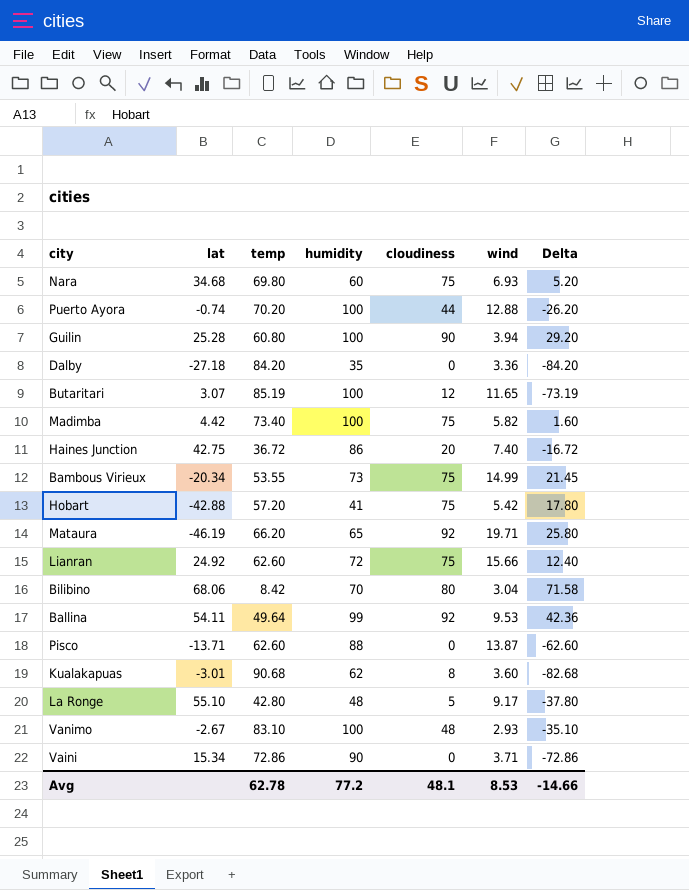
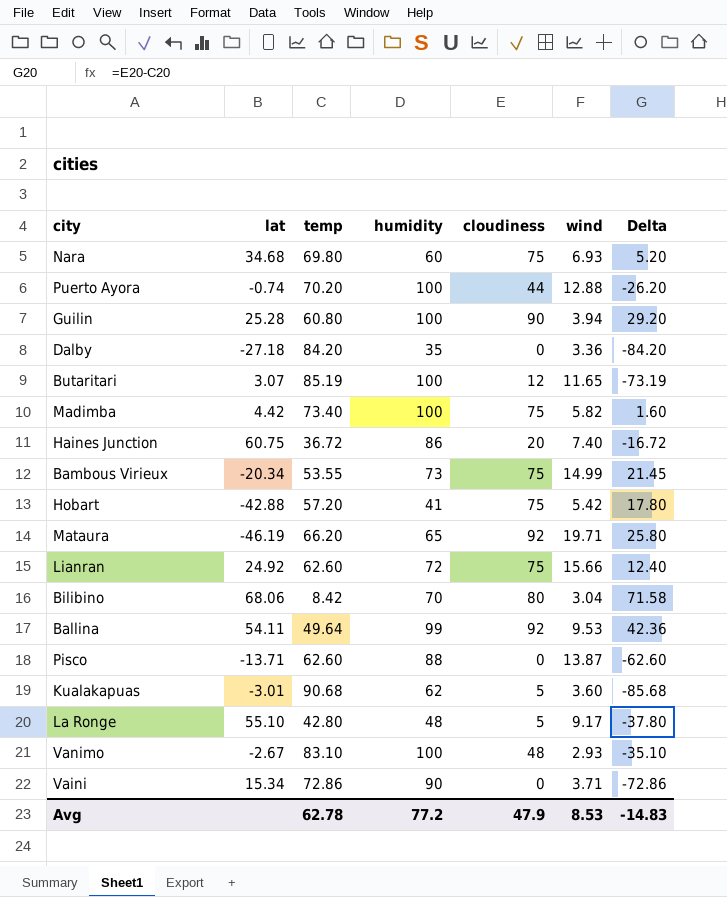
Haines Junction | lat: 42.75 -> 60.75
Kualakapuas | cloudiness: 8 -> 5
Kualakapuas | Delta: -82.68 -> -85.68
Avg | cloudiness: 48.1 -> 47.9
Avg | Delta: -14.66 -> -14.83

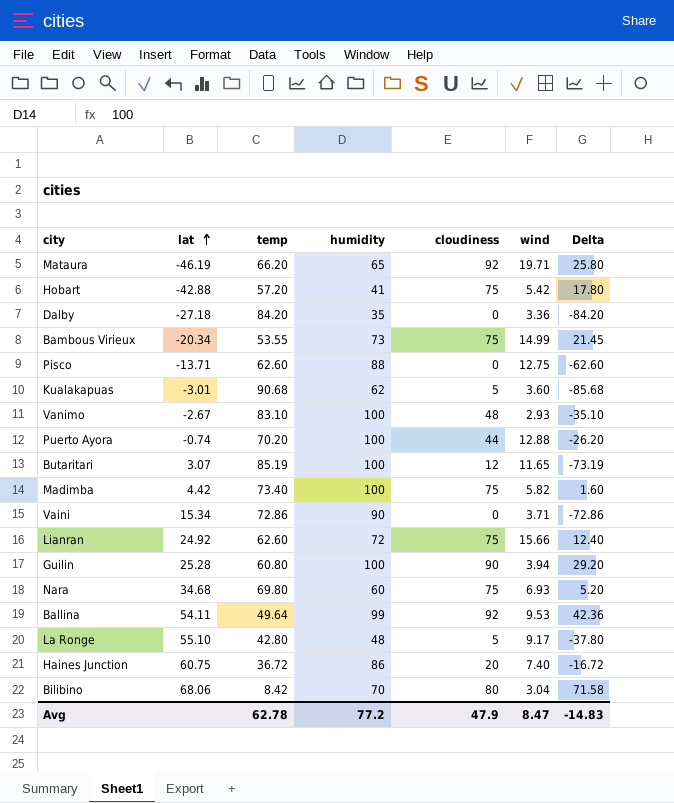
row order: none -> lat ascending
Pisco | wind: 13.87 -> 12.75
Avg | wind: 8.53 -> 8.47

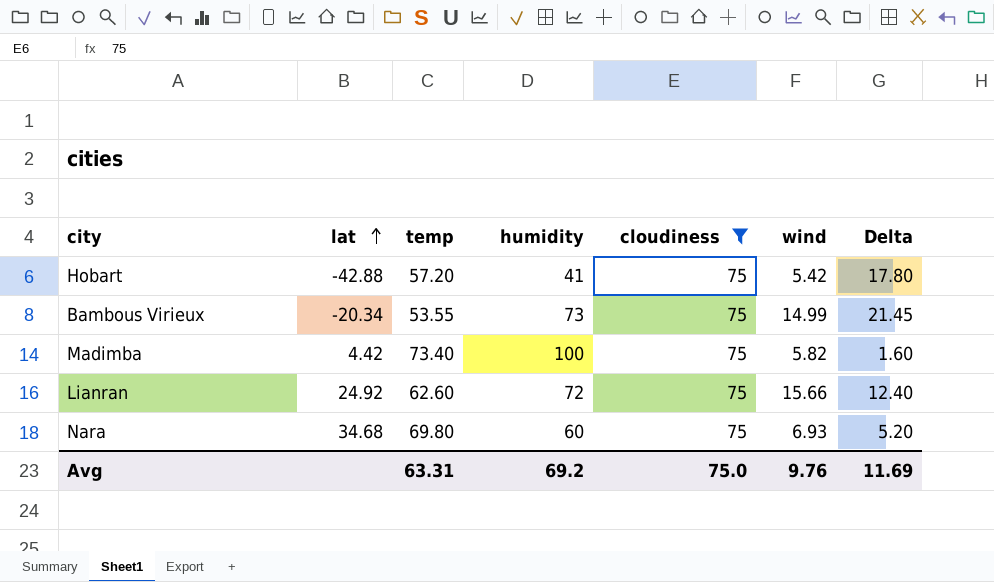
filter: none -> cloudiness = 75
Avg | temp: 62.78 -> 63.31
Avg | humidity: 77.2 -> 69.2
Avg | cloudiness: 47.9 -> 75.0
Avg | wind: 8.47 -> 9.76
Avg | Delta: -14.83 -> 11.69

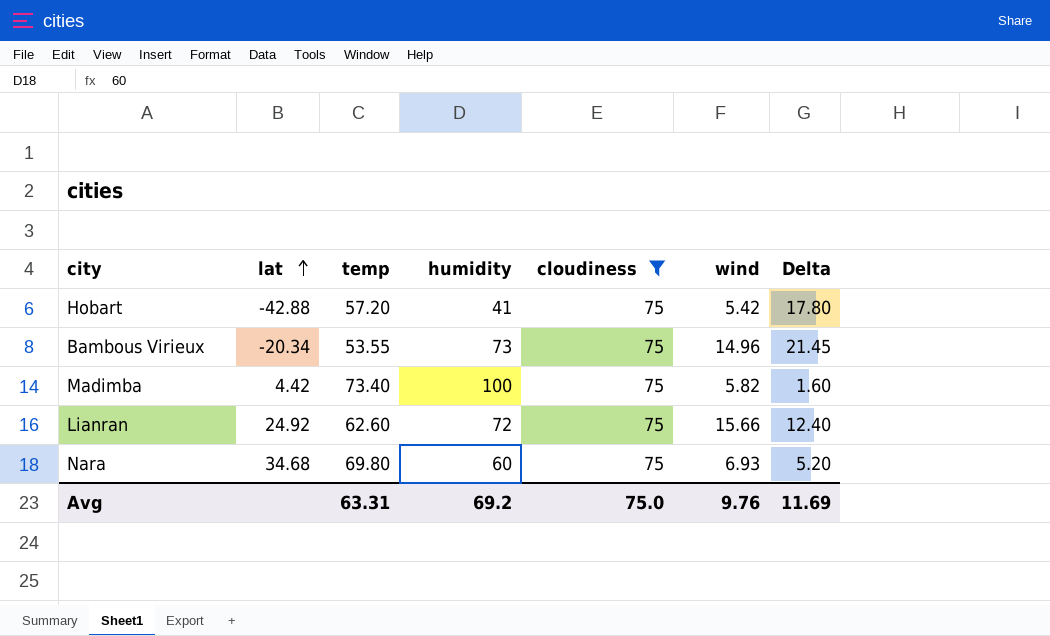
Bambous Virieux | wind: 14.99 -> 14.96

